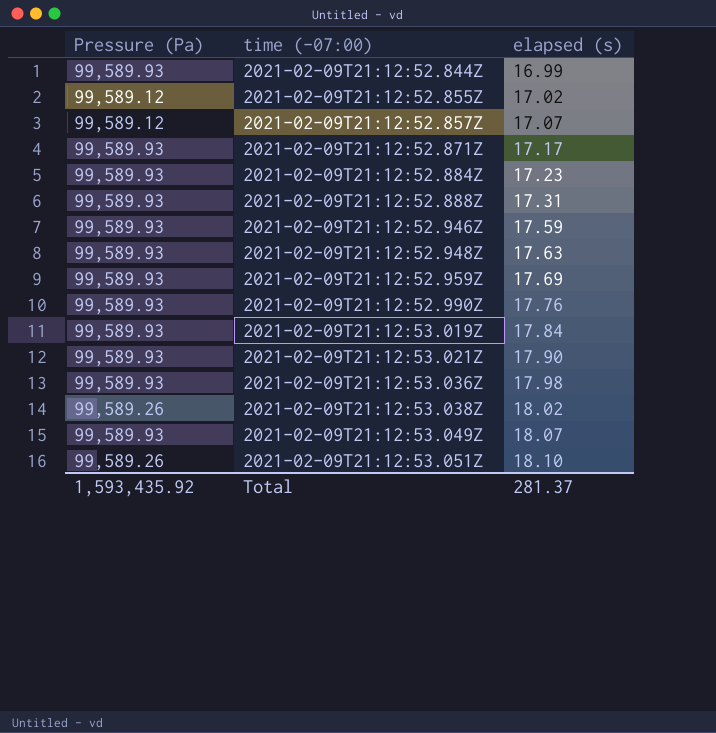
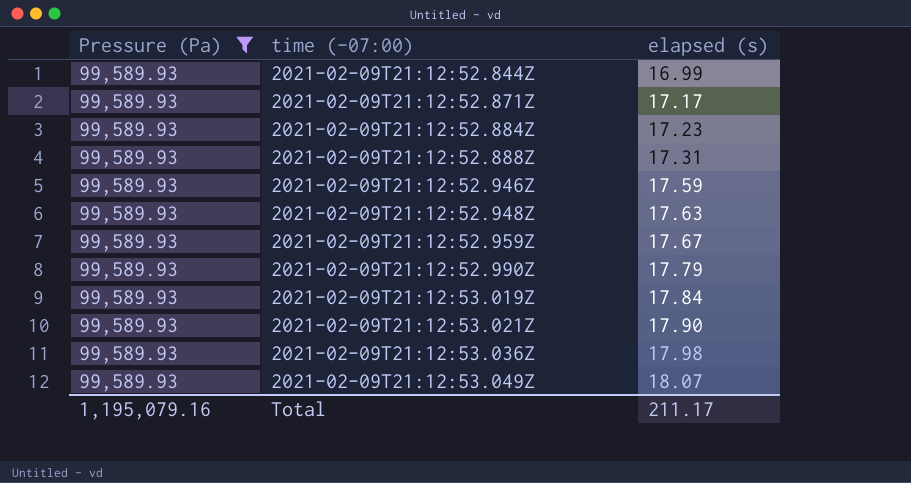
filter: none -> Pressure (Pa) = 99,589.93
2021-02-09T21:12:52.959Z | elapsed (s): 17.69 -> 17.67
2021-02-09T21:12:52.990Z | elapsed (s): 17.76 -> 17.79
Total | Pressure (Pa): 1,593,435.92 -> 1,195,079.16
Total | elapsed (s): 281.37 -> 211.17

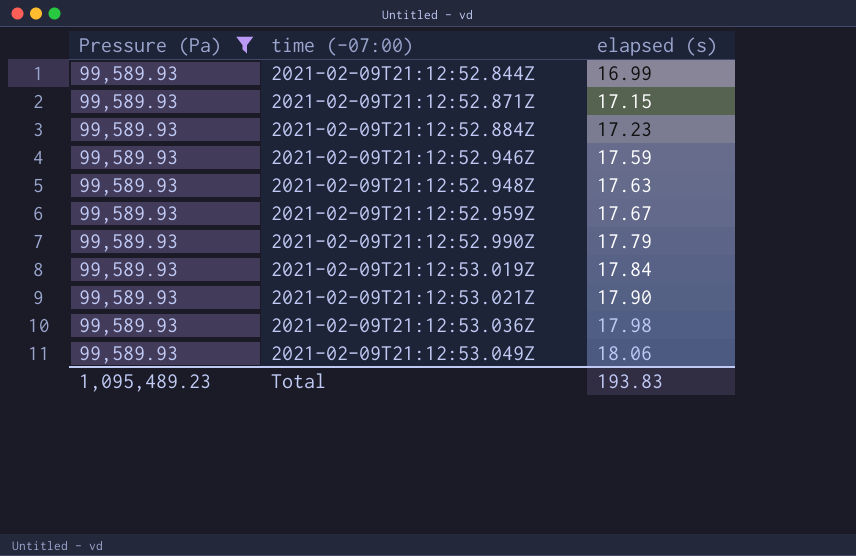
row 2021-02-09T21:12:52.888Z: 99,589.93 | 17.31 -> none
2021-02-09T21:12:52.871Z | elapsed (s): 17.17 -> 17.15
2021-02-09T21:12:53.049Z | elapsed (s): 18.07 -> 18.06
Total | Pressure (Pa): 1,195,079.16 -> 1,095,489.23
Total | elapsed (s): 211.17 -> 193.83

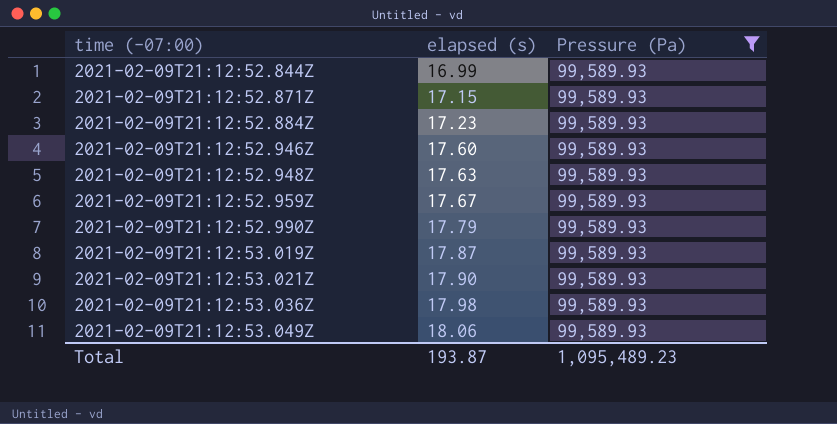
column Pressure (Pa) | position: 1 -> 3
2021-02-09T21:12:52.946Z | elapsed (s): 17.59 -> 17.60
2021-02-09T21:12:53.019Z | elapsed (s): 17.84 -> 17.87
Total | elapsed (s): 193.83 -> 193.87

